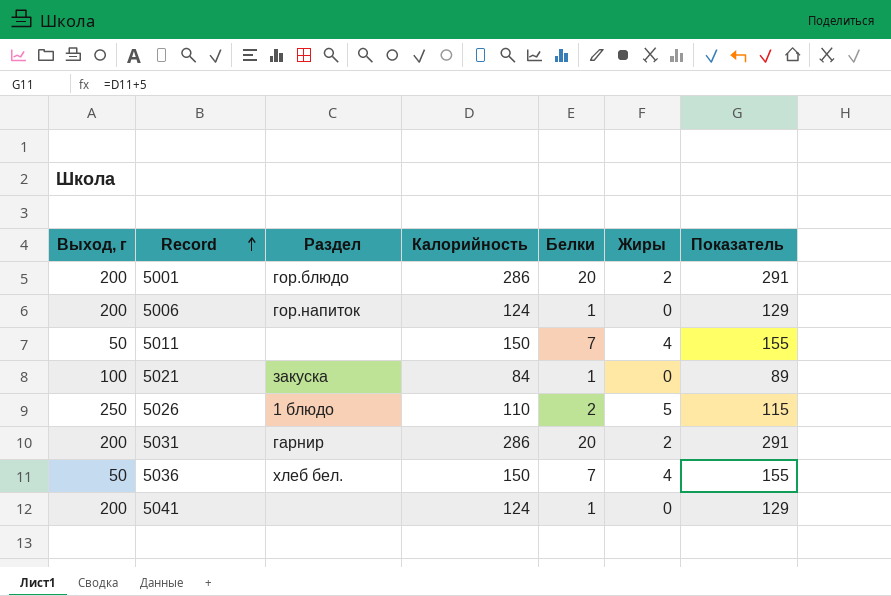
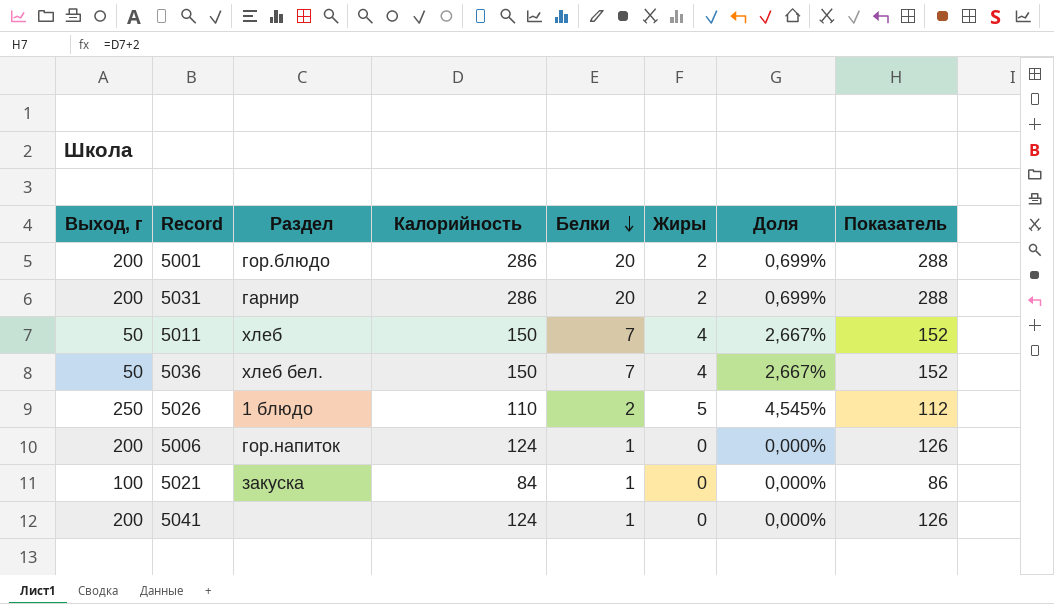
row order: Record ascending -> Белки descending
column Доля | formula: none -> [Жиры] / [Калорийность]
column Показатель | formula: [Калорийность] + 5 -> [Калорийность] + 2
5011 | Раздел: none -> хлеб

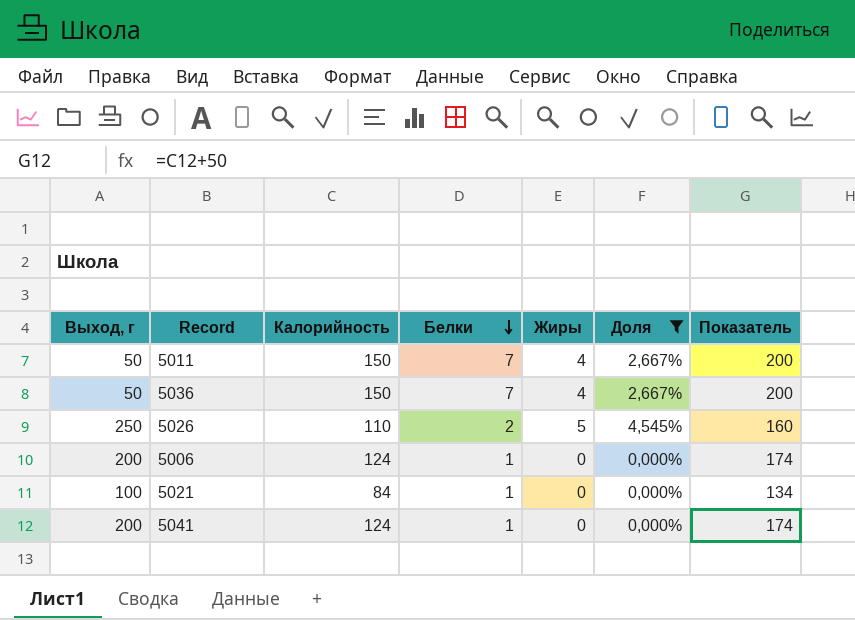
filter: none -> Доля != 0,699%
column Раздел | position: 3 -> none
column Показатель | formula: [Калорийность] + 2 -> [Калорийность] + 50

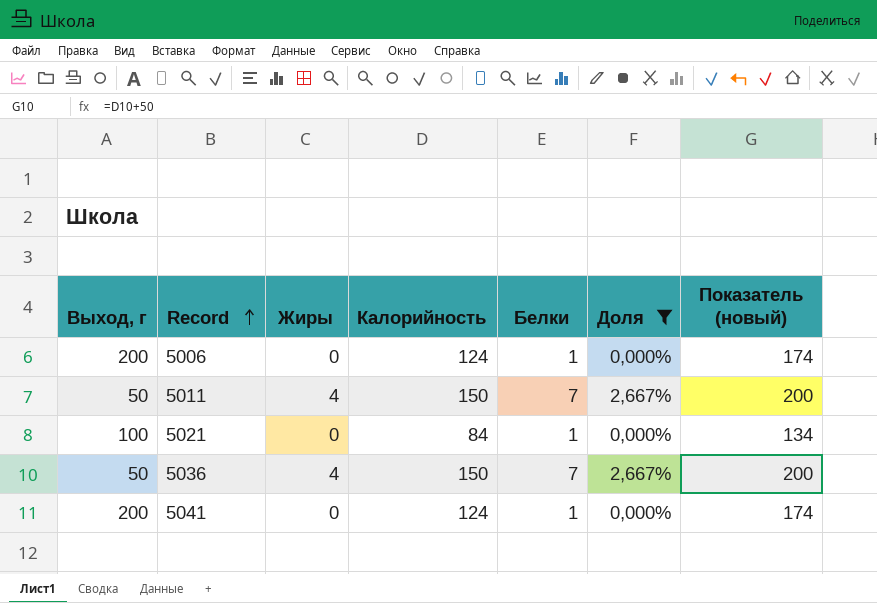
row order: Белки descending -> Record ascending
column Жиры | position: 5 -> 3
column name: Показатель -> Показатель (новый)
row 5026: 250 | 110 | 2 | 5 | 4,545% | 160 -> none

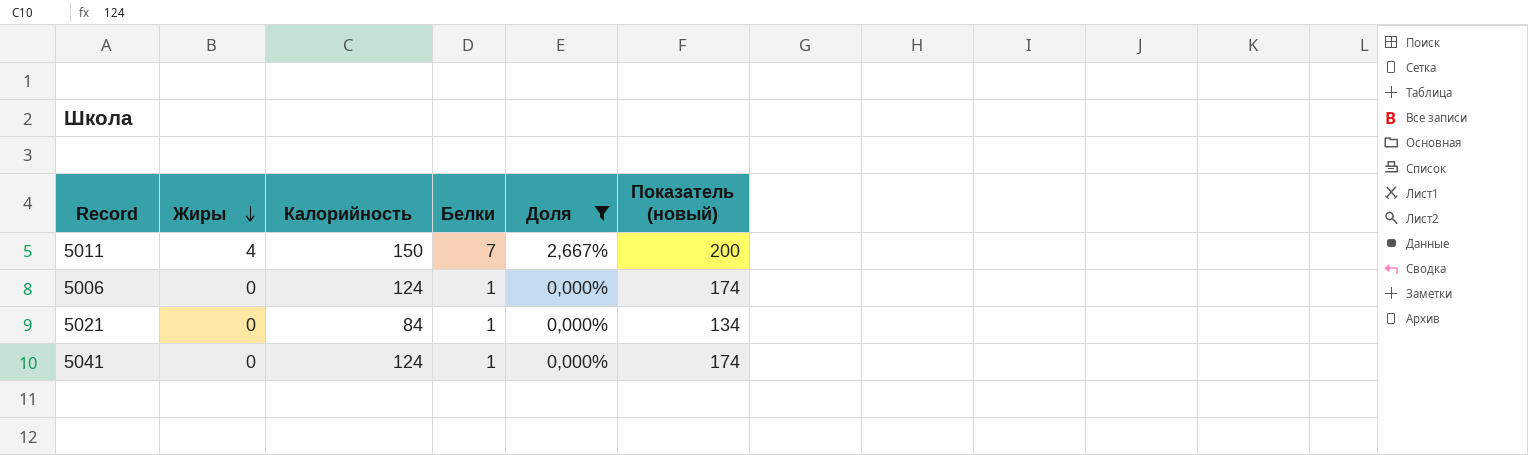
row order: Record ascending -> Жиры descending
column Выход, г | position: 1 -> none
row 5036: 50 | 4 | 150 | 7 | 2,667% | 200 -> none

